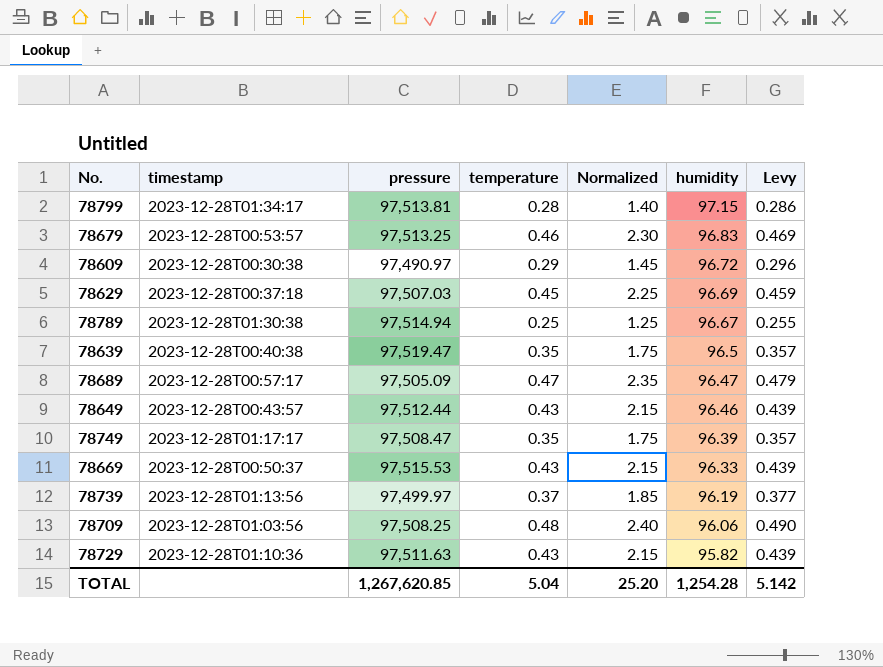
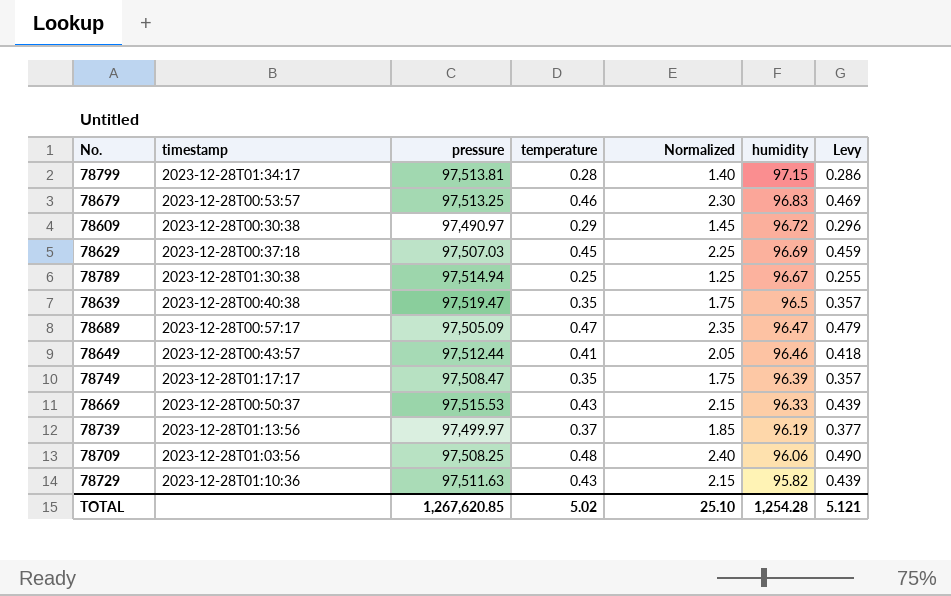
78649 | temperature: 0.43 -> 0.41
78649 | Normalized: 2.15 -> 2.05
78649 | Levy: 0.439 -> 0.418
TOTAL | temperature: 5.04 -> 5.02
TOTAL | Normalized: 25.20 -> 25.10
TOTAL | Levy: 5.142 -> 5.121

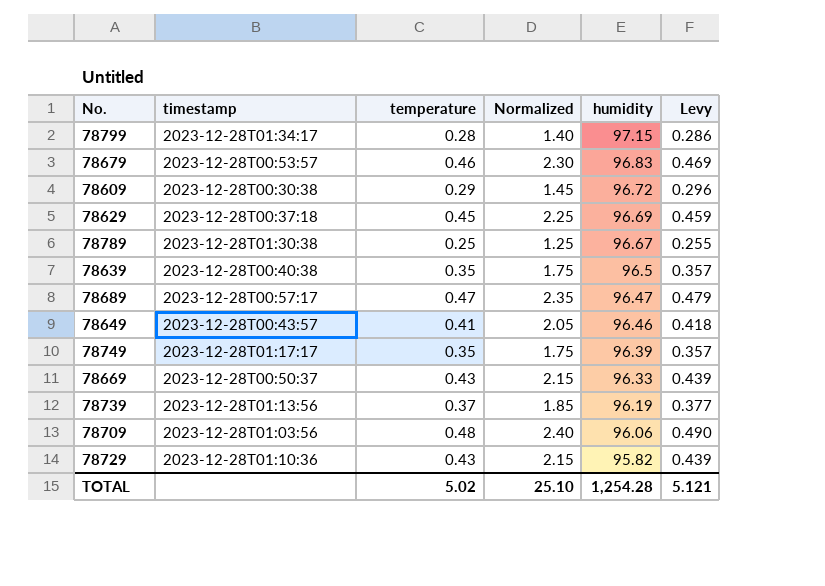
column pressure | position: 3 -> none

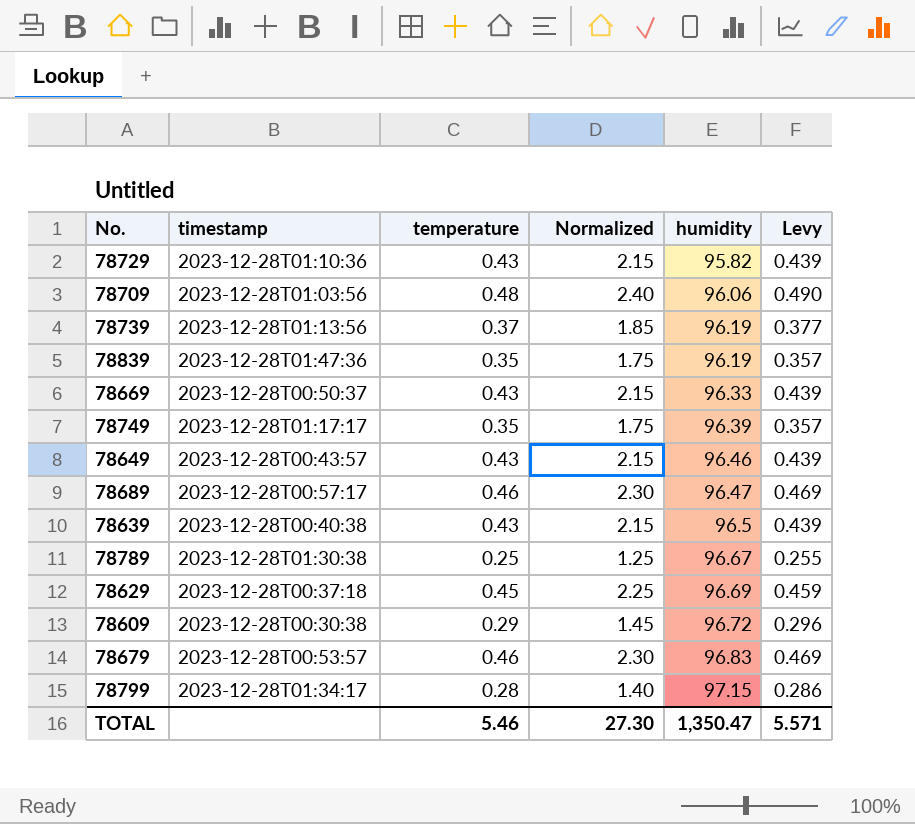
row order: humidity descending -> humidity ascending
row 78839: none -> 2023-12-28T01:47:36 | 0.35 | 1.75 | 96.19 | 0.357
78649 | temperature: 0.41 -> 0.43
78649 | Normalized: 2.05 -> 2.15
78649 | Levy: 0.418 -> 0.439
78689 | temperature: 0.47 -> 0.46
78689 | Normalized: 2.35 -> 2.30
78689 | Levy: 0.479 -> 0.469
78639 | temperature: 0.35 -> 0.43
78639 | Normalized: 1.75 -> 2.15
78639 | Levy: 0.357 -> 0.439
TOTAL | temperature: 5.02 -> 5.46
TOTAL | Normalized: 25.10 -> 27.30
TOTAL | humidity: 1,254.28 -> 1,350.47
TOTAL | Levy: 5.121 -> 5.571

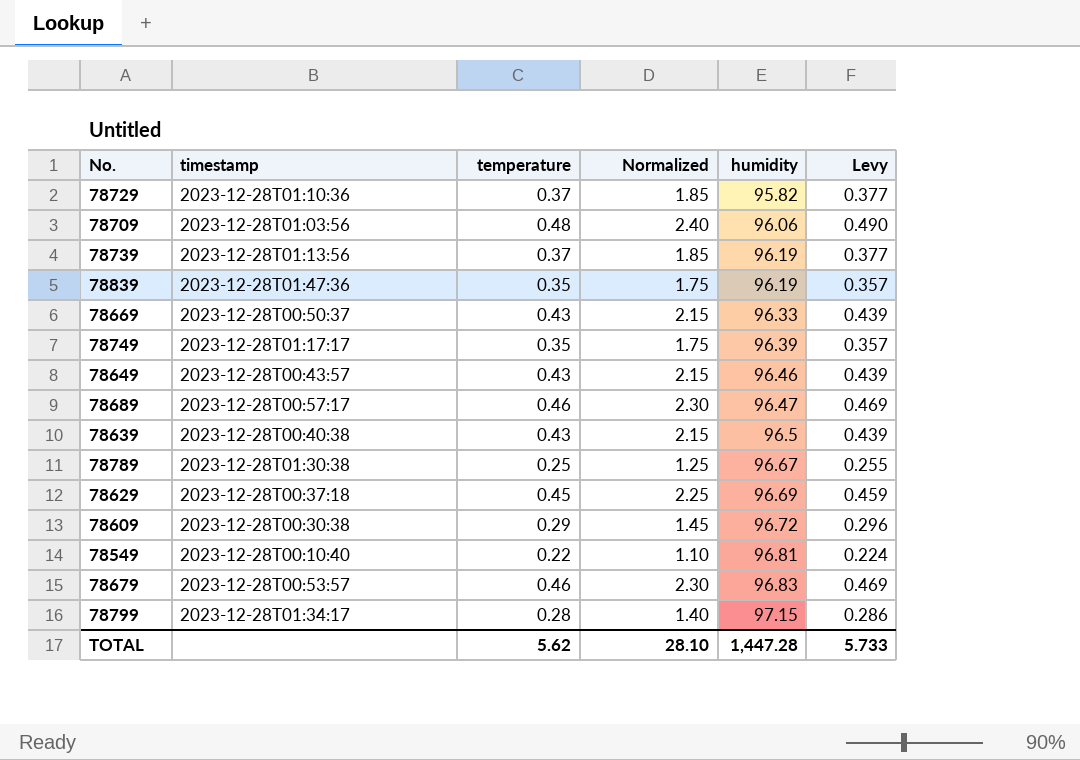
78729 | temperature: 0.43 -> 0.37
78729 | Normalized: 2.15 -> 1.85
78729 | Levy: 0.439 -> 0.377
row 78549: none -> 2023-12-28T00:10:40 | 0.22 | 1.10 | 96.81 | 0.224
TOTAL | temperature: 5.46 -> 5.62
TOTAL | Normalized: 27.30 -> 28.10
TOTAL | humidity: 1,350.47 -> 1,447.28
TOTAL | Levy: 5.571 -> 5.733

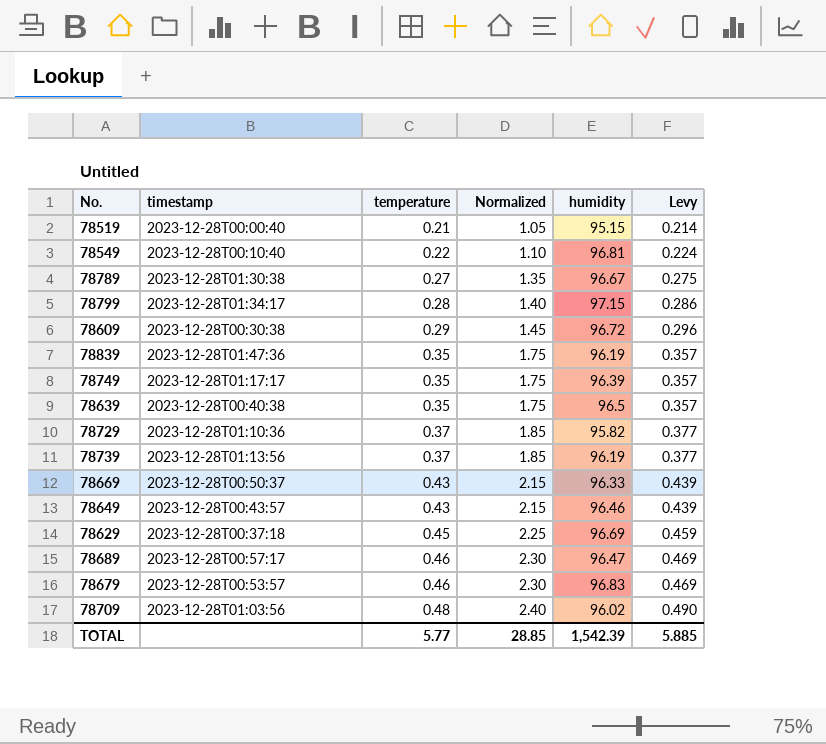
row order: humidity ascending -> temperature ascending
row 78519: none -> 2023-12-28T00:00:40 | 0.21 | 1.05 | 95.15 | 0.214
78789 | temperature: 0.25 -> 0.27
78789 | Normalized: 1.25 -> 1.35
78789 | Levy: 0.255 -> 0.275
78639 | temperature: 0.43 -> 0.35
78639 | Normalized: 2.15 -> 1.75
78639 | Levy: 0.439 -> 0.357
78709 | humidity: 96.06 -> 96.02
TOTAL | temperature: 5.62 -> 5.77
TOTAL | Normalized: 28.10 -> 28.85
TOTAL | humidity: 1,447.28 -> 1,542.39
TOTAL | Levy: 5.733 -> 5.885

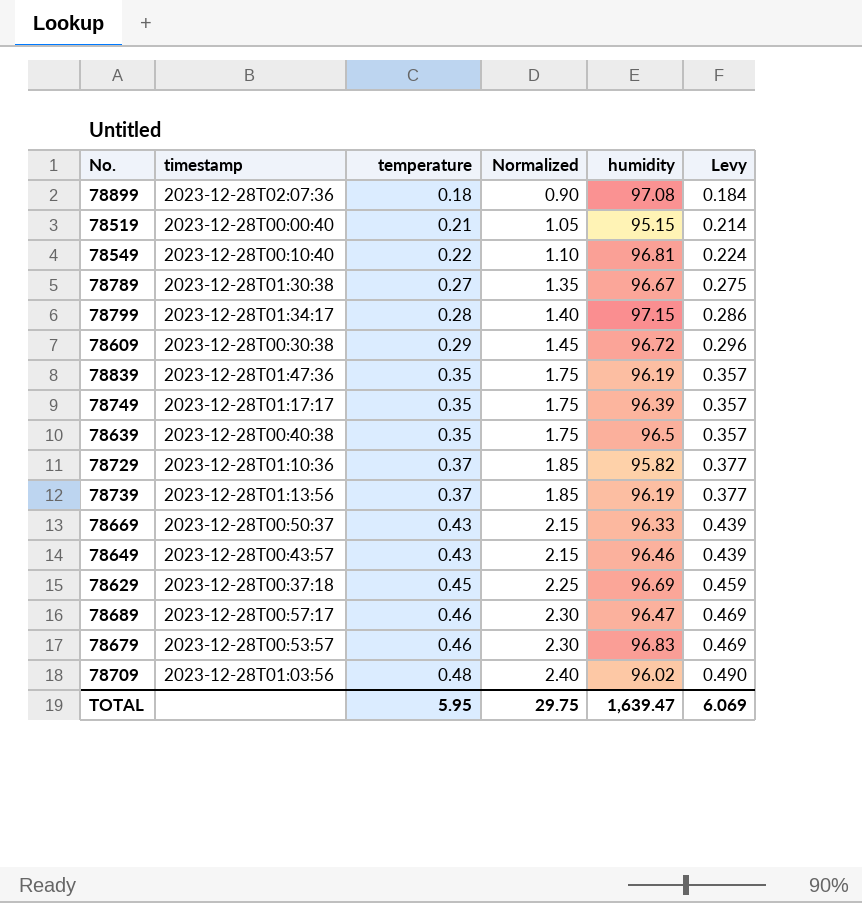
row 78899: none -> 2023-12-28T02:07:36 | 0.18 | 0.90 | 97.08 | 0.184
TOTAL | temperature: 5.77 -> 5.95
TOTAL | Normalized: 28.85 -> 29.75
TOTAL | humidity: 1,542.39 -> 1,639.47
TOTAL | Levy: 5.885 -> 6.069

